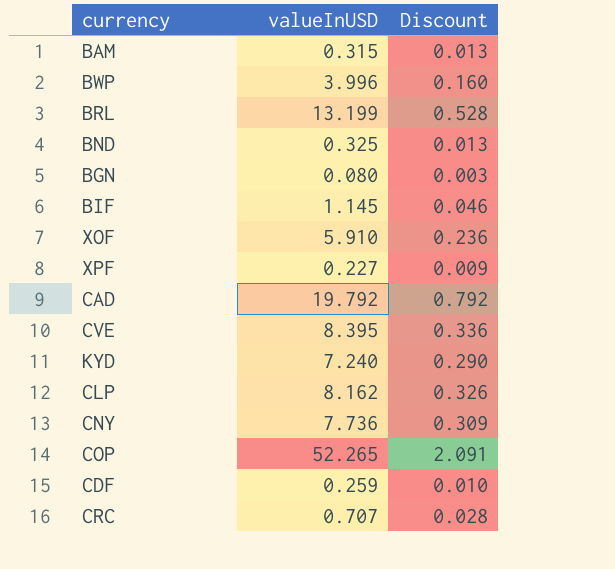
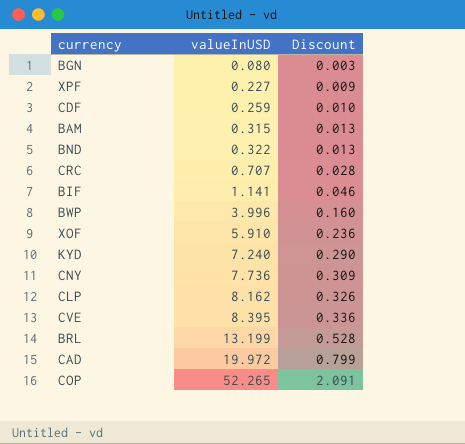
row order: none -> valueInUSD ascending
BND | valueInUSD: 0.325 -> 0.322
BIF | valueInUSD: 1.145 -> 1.141
CAD | valueInUSD: 19.792 -> 19.972
CAD | Discount: 0.792 -> 0.799

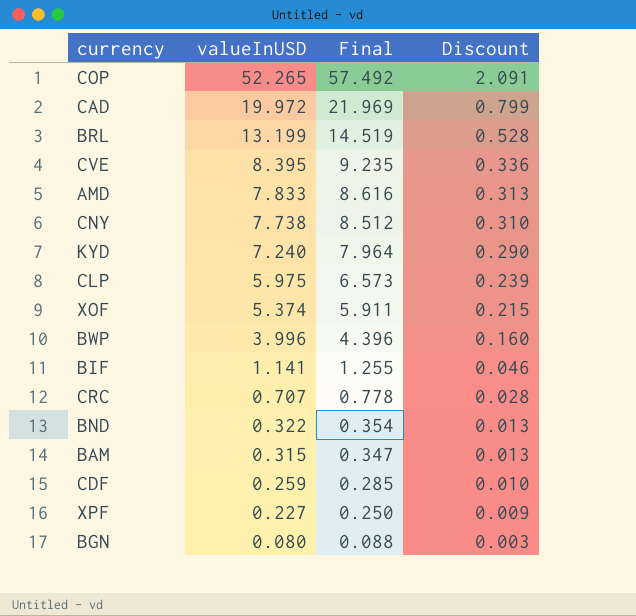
row order: valueInUSD ascending -> valueInUSD descending
column Final | formula: none -> [valueInUSD] * 1.1
row AMD: none -> 7.833 | 8.616 | 0.313
CNY | valueInUSD: 7.736 -> 7.738
CNY | Discount: 0.309 -> 0.310
CLP | valueInUSD: 8.162 -> 5.975
CLP | Discount: 0.326 -> 0.239
XOF | valueInUSD: 5.910 -> 5.374
XOF | Discount: 0.236 -> 0.215

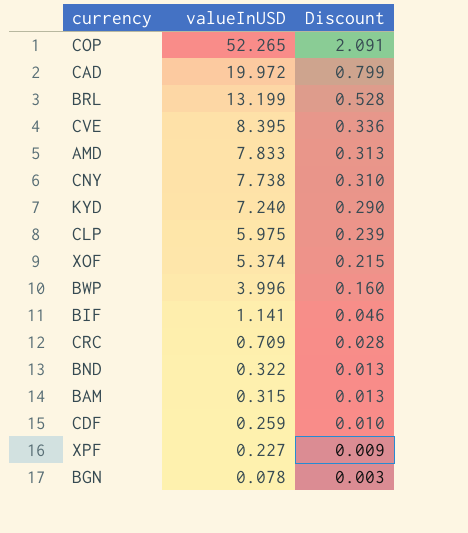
column Final | formula: [valueInUSD] * 1.1 -> none
CRC | valueInUSD: 0.707 -> 0.709
BGN | valueInUSD: 0.080 -> 0.078

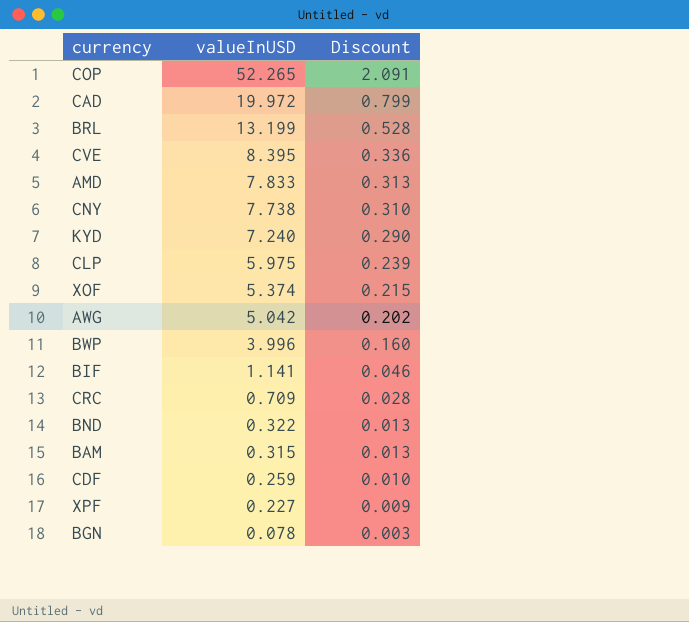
row AWG: none -> 5.042 | 0.202

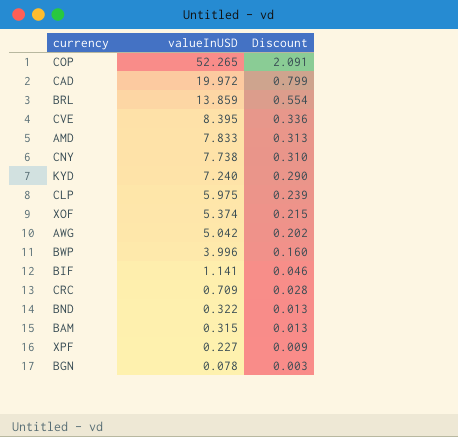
row CDF: 0.259 | 0.010 -> none
BRL | valueInUSD: 13.199 -> 13.859
BRL | Discount: 0.528 -> 0.554

